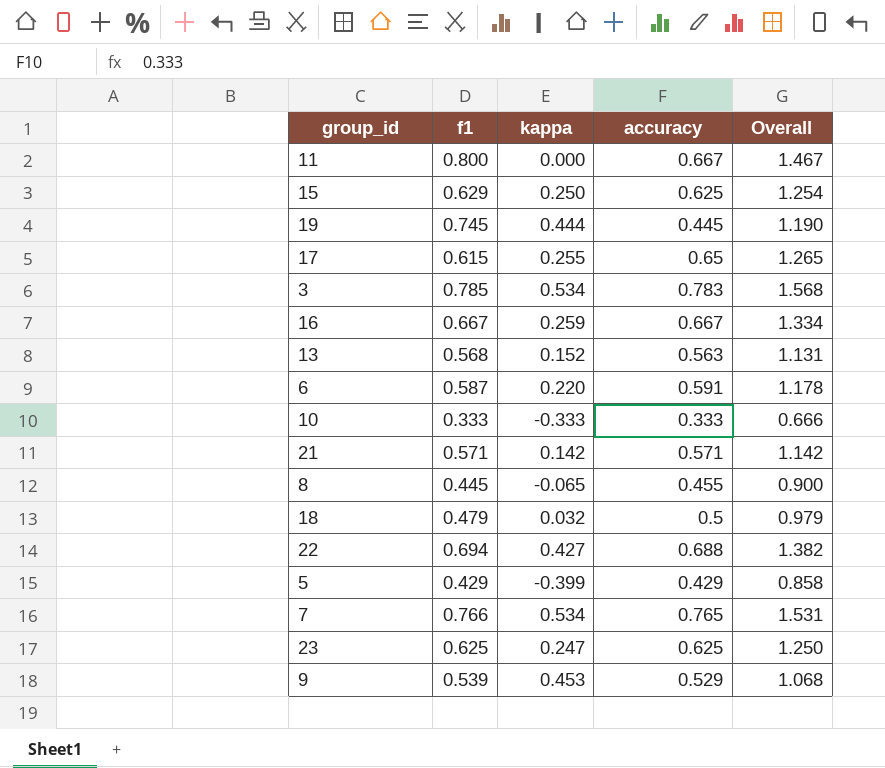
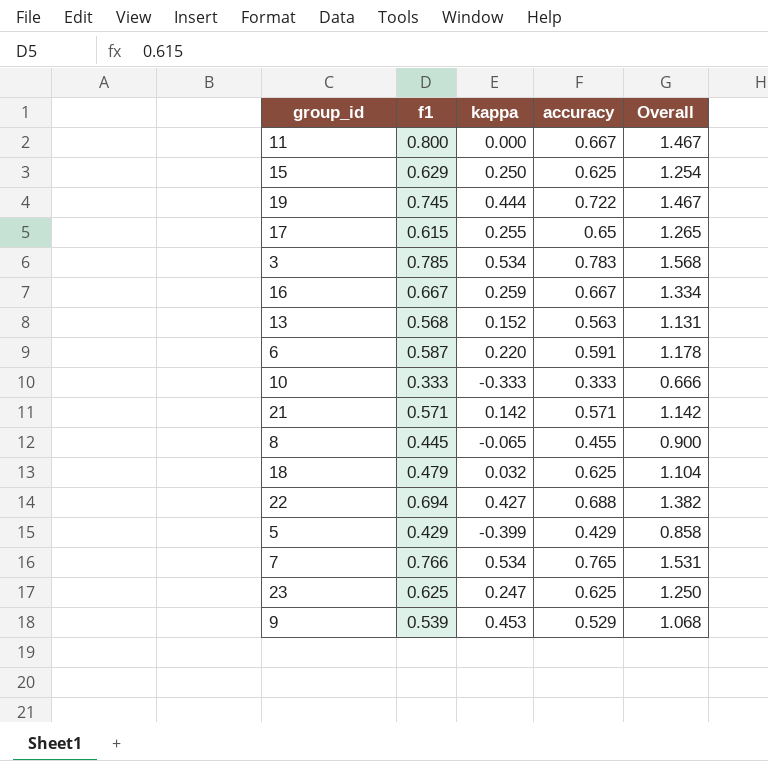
19 | accuracy: 0.445 -> 0.722
19 | Overall: 1.190 -> 1.467
18 | accuracy: 0.5 -> 0.625
18 | Overall: 0.979 -> 1.104

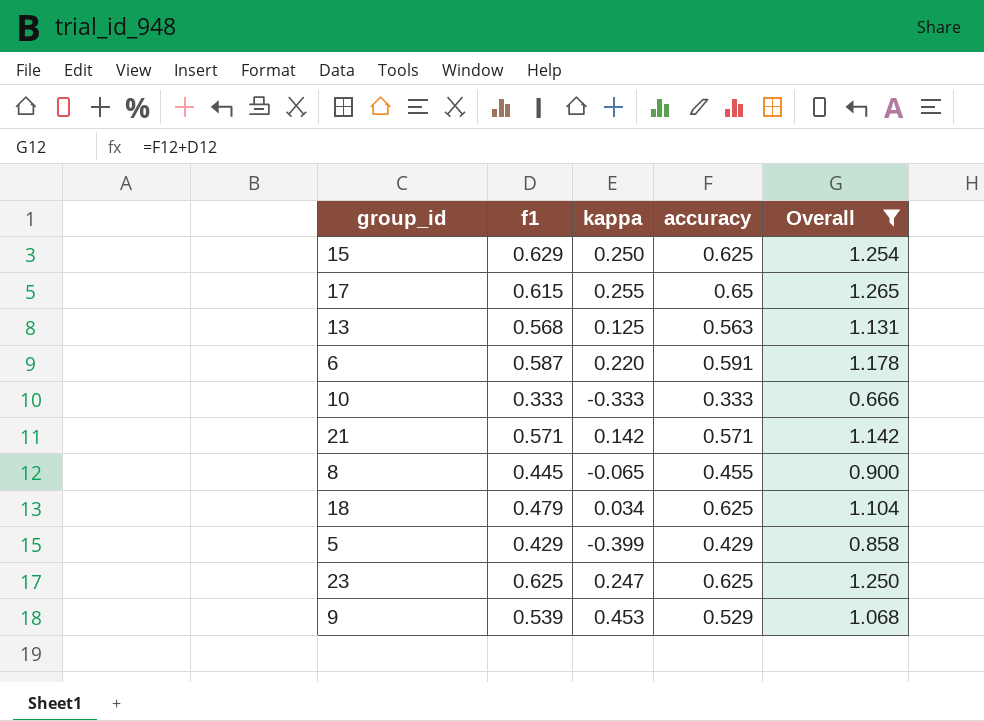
filter: none -> Overall <= 1.265
13 | kappa: 0.152 -> 0.125
18 | kappa: 0.032 -> 0.034

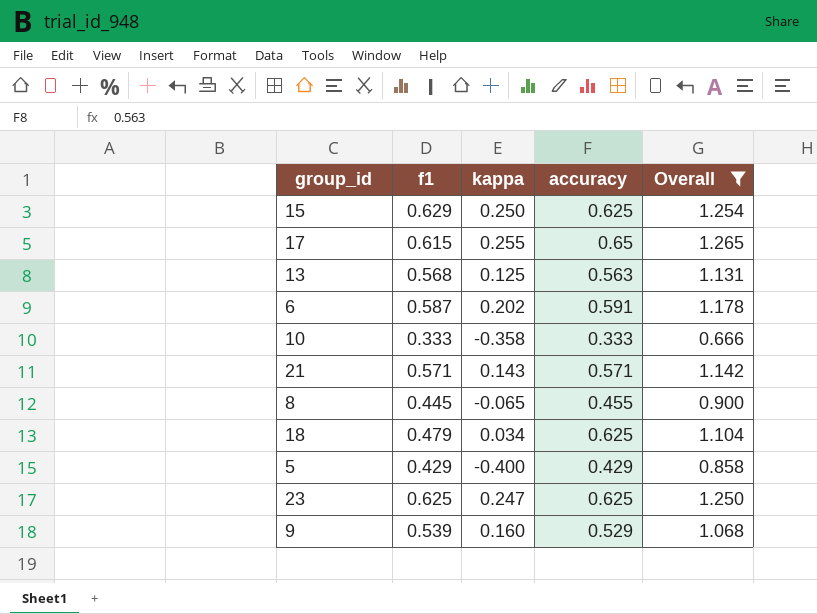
6 | kappa: 0.220 -> 0.202
10 | kappa: -0.333 -> -0.358
21 | kappa: 0.142 -> 0.143
5 | kappa: -0.399 -> -0.400
9 | kappa: 0.453 -> 0.160

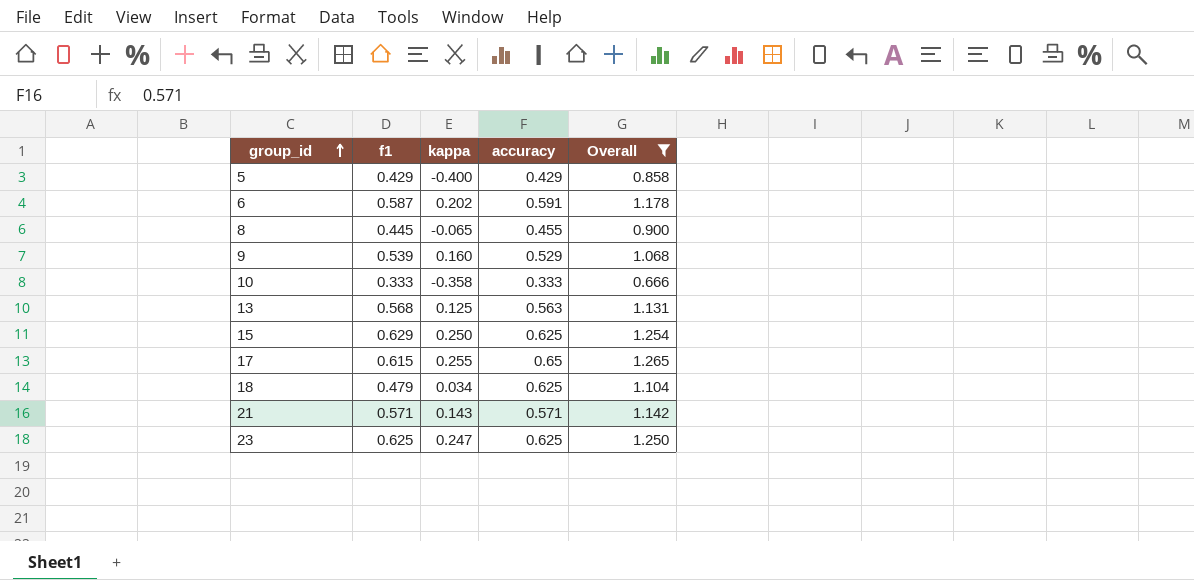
row order: none -> group_id ascending

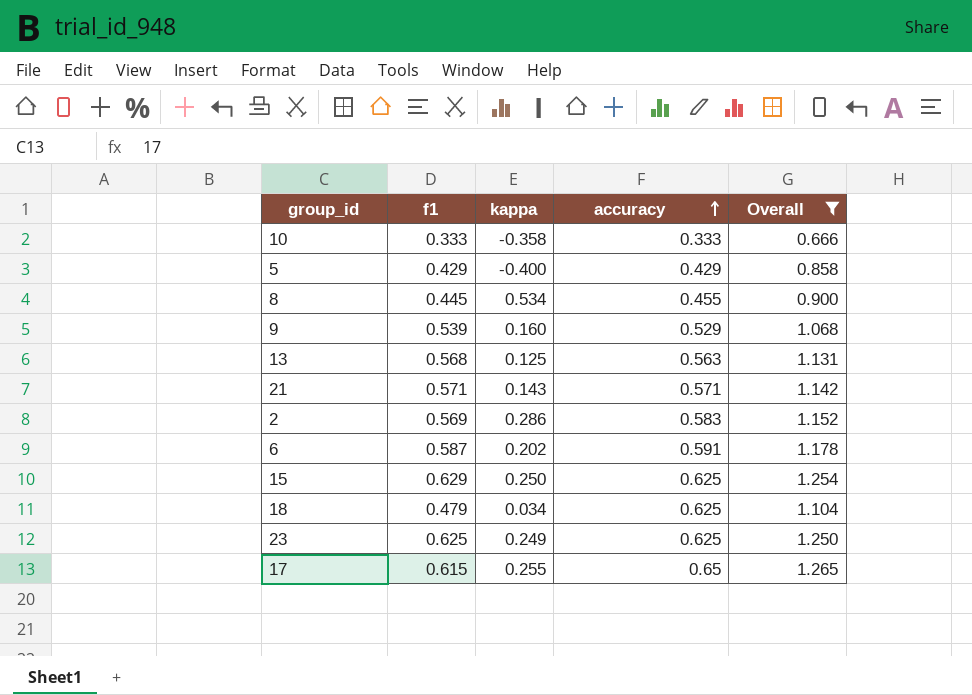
row order: group_id ascending -> accuracy ascending
8 | kappa: -0.065 -> 0.534
row 2: none -> 0.569 | 0.286 | 0.583 | 1.152
23 | kappa: 0.247 -> 0.249

